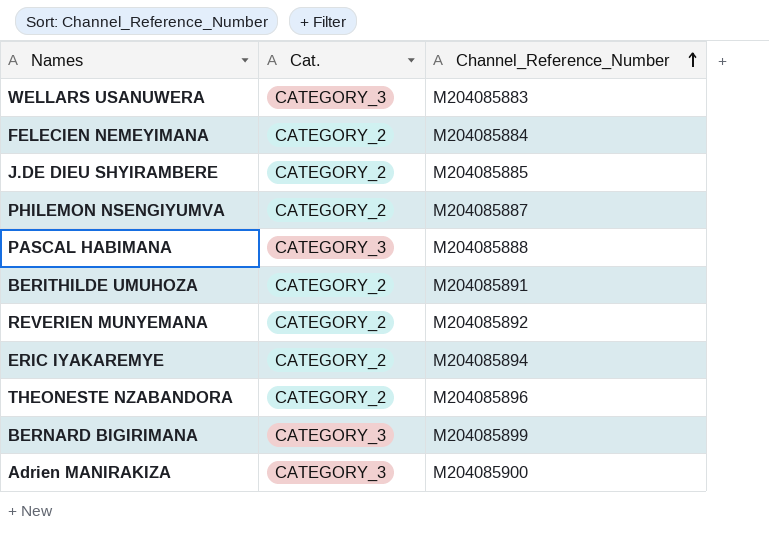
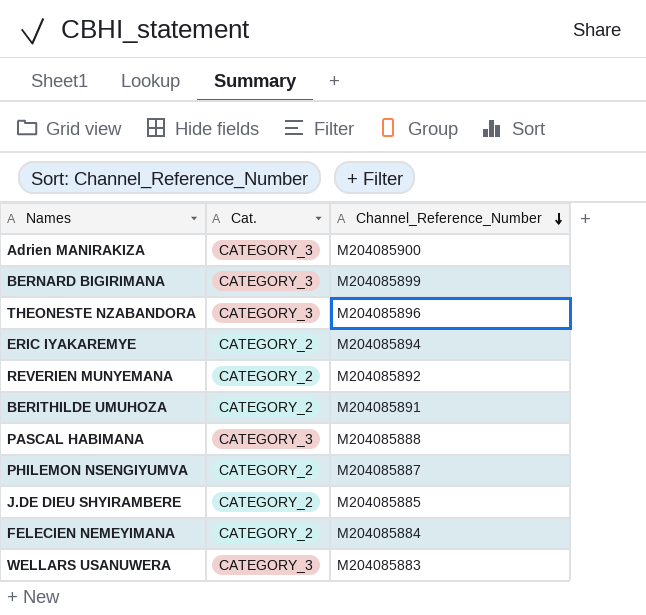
row order: Channel_Reference_Number ascending -> Channel_Reference_Number descending
THEONESTE NZABANDORA | Cat.: CATEGORY_2 -> CATEGORY_3

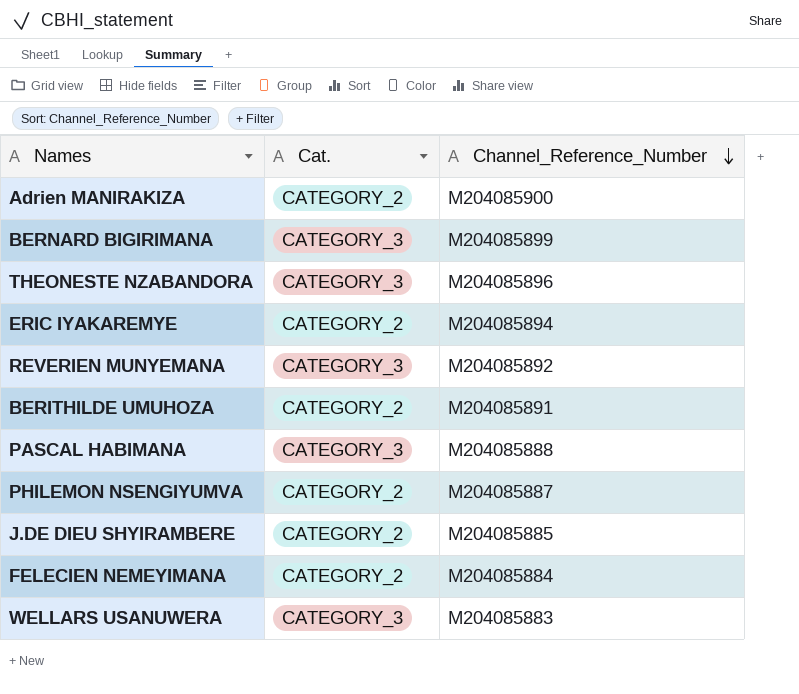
Adrien MANIRAKIZA | Cat.: CATEGORY_3 -> CATEGORY_2
REVERIEN MUNYEMANA | Cat.: CATEGORY_2 -> CATEGORY_3

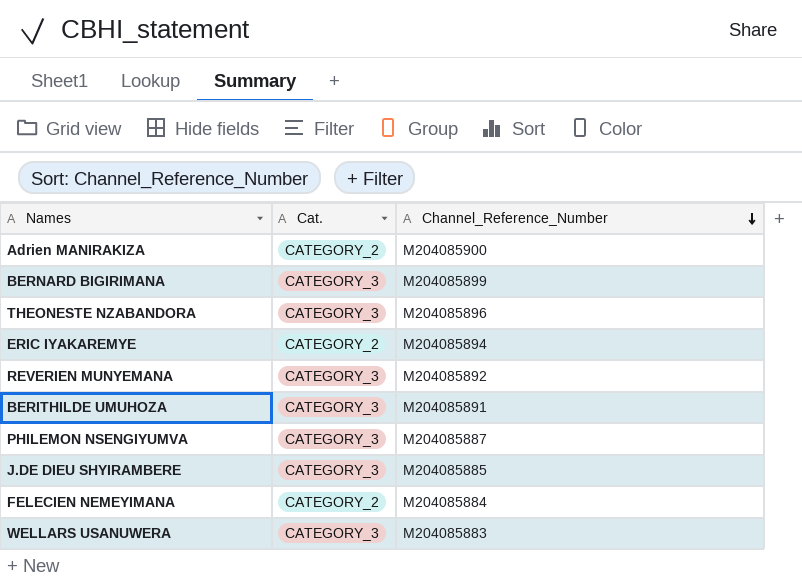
row PASCAL HABIMANA: CATEGORY_3 | M204085888 -> none
BERITHILDE UMUHOZA | Cat.: CATEGORY_2 -> CATEGORY_3
PHILEMON NSENGIYUMVA | Cat.: CATEGORY_2 -> CATEGORY_3
J.DE DIEU SHYIRAMBERE | Cat.: CATEGORY_2 -> CATEGORY_3

